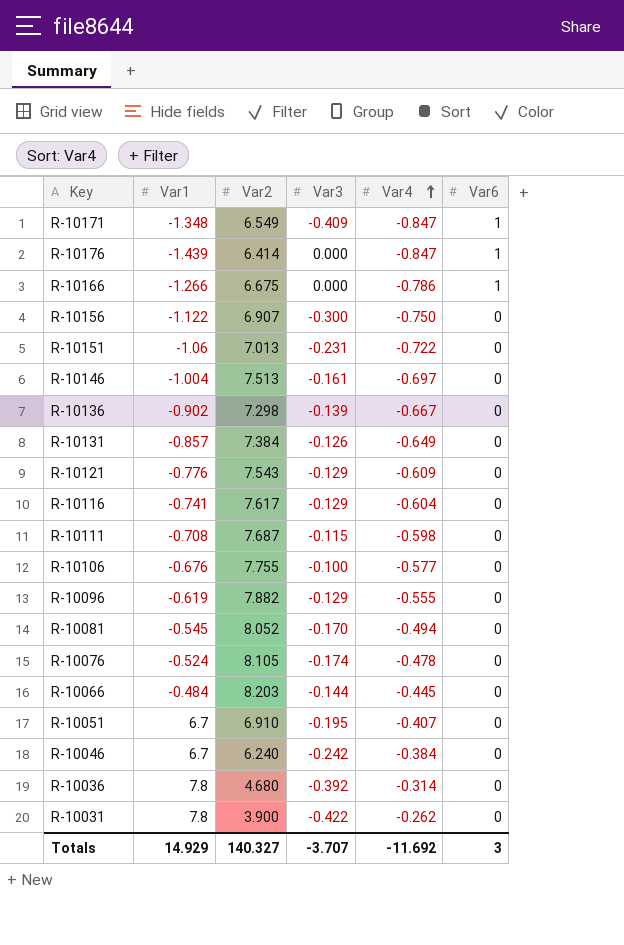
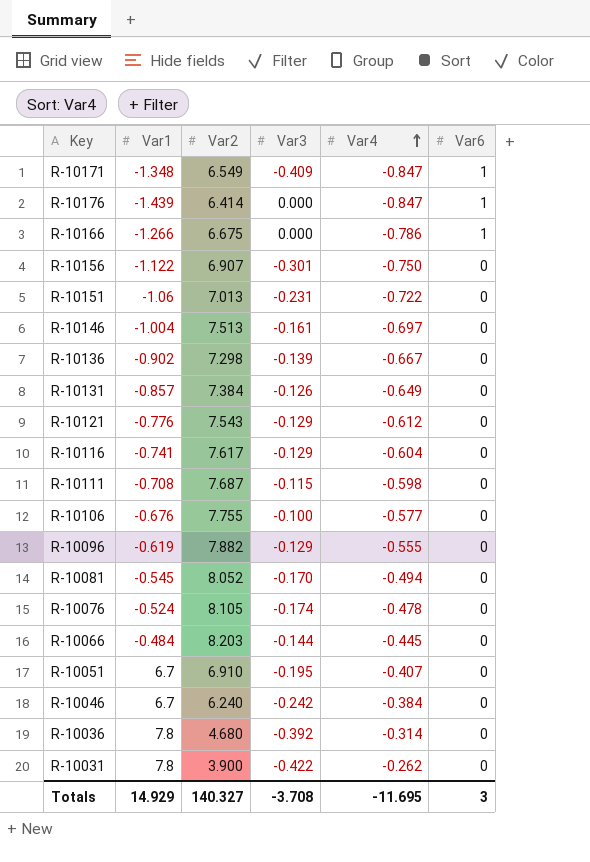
R-10156 | Var3: -0.300 -> -0.301
R-10121 | Var4: -0.609 -> -0.612
Totals | Var3: -3.707 -> -3.708
Totals | Var4: -11.692 -> -11.695

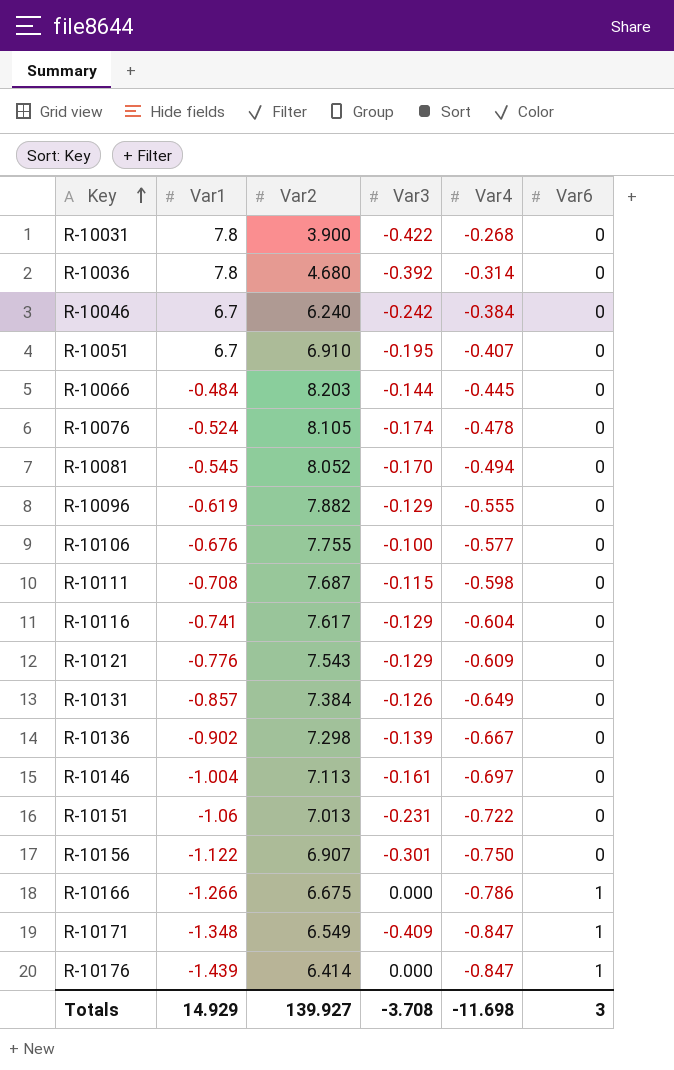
row order: Var4 ascending -> Key ascending
R-10031 | Var4: -0.262 -> -0.268
R-10121 | Var4: -0.612 -> -0.609
R-10146 | Var2: 7.513 -> 7.113
Totals | Var2: 140.327 -> 139.927
Totals | Var4: -11.695 -> -11.698

